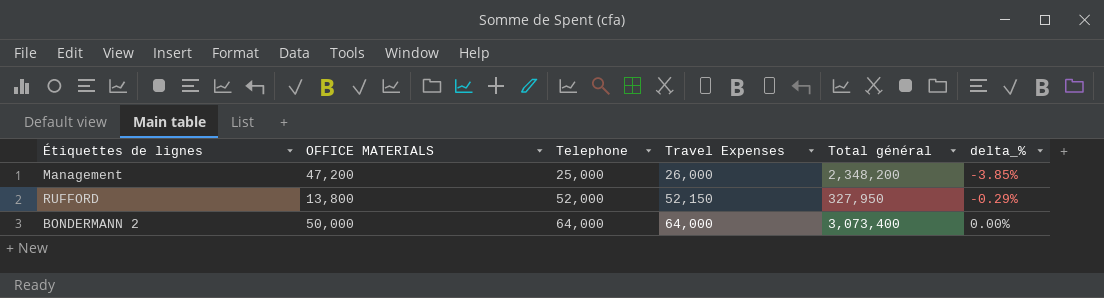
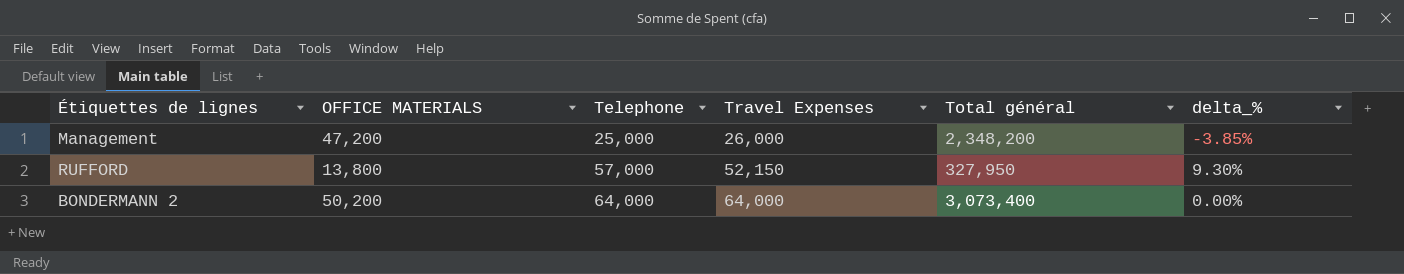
RUFFORD | Telephone: 52,000 -> 57,000
RUFFORD | delta_%: -0.29% -> 9.30%
BONDERMANN 2 | OFFICE MATERIALS: 50,000 -> 50,200

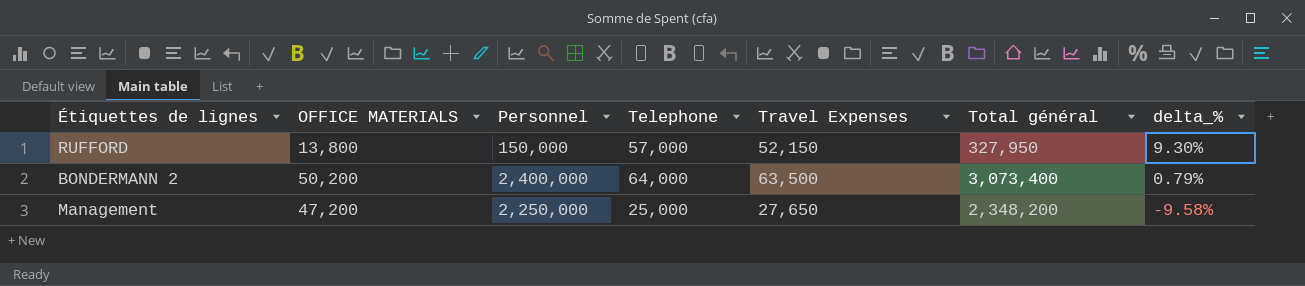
row order: Telephone ascending -> delta_% descending
column Personnel | position: none -> 3
BONDERMANN 2 | Travel Expenses: 64,000 -> 63,500
BONDERMANN 2 | delta_%: 0.00% -> 0.79%
Management | Travel Expenses: 26,000 -> 27,650
Management | delta_%: -3.85% -> -9.58%

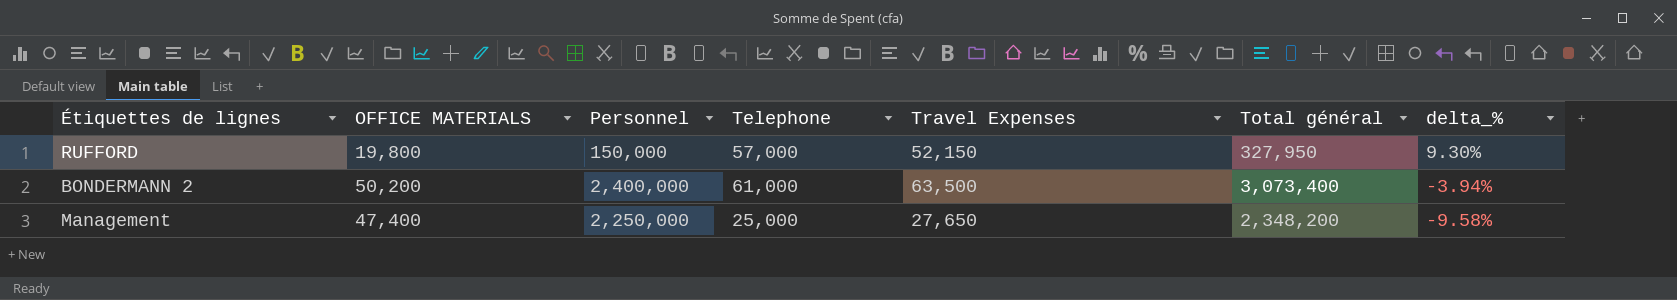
RUFFORD | OFFICE MATERIALS: 13,800 -> 19,800
BONDERMANN 2 | Telephone: 64,000 -> 61,000
BONDERMANN 2 | delta_%: 0.79% -> -3.94%
Management | OFFICE MATERIALS: 47,200 -> 47,400

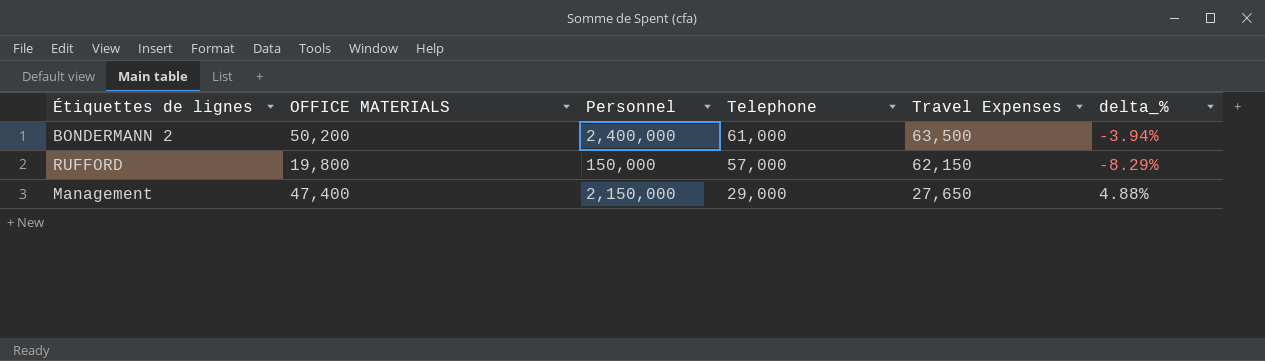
row order: delta_% descending -> Telephone descending
column Total général | position: 6 -> none
RUFFORD | Travel Expenses: 52,150 -> 62,150
RUFFORD | delta_%: 9.30% -> -8.29%
Management | Personnel: 2,250,000 -> 2,150,000
Management | Telephone: 25,000 -> 29,000
Management | delta_%: -9.58% -> 4.88%

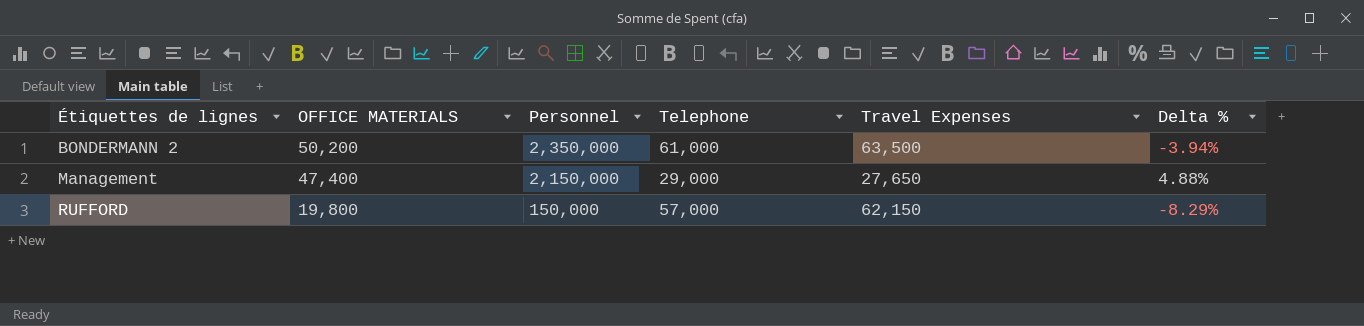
row order: Telephone descending -> Étiquettes de lignes ascending
column name: delta_% -> Delta %
BONDERMANN 2 | Personnel: 2,400,000 -> 2,350,000

